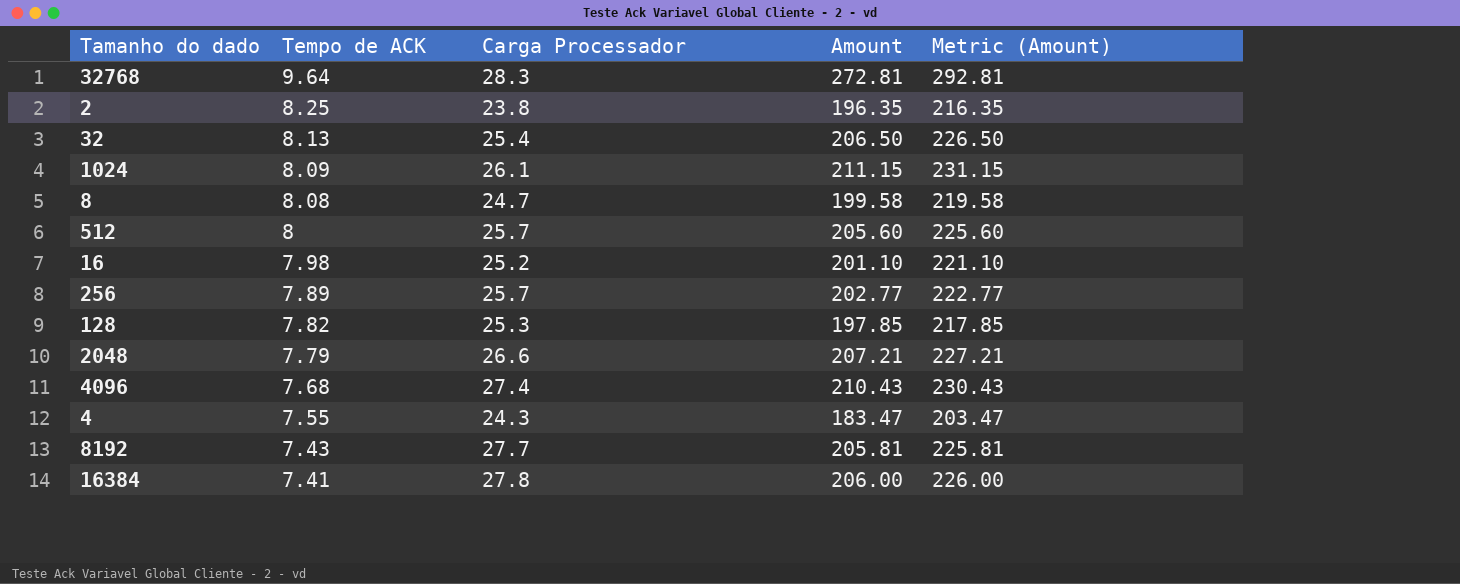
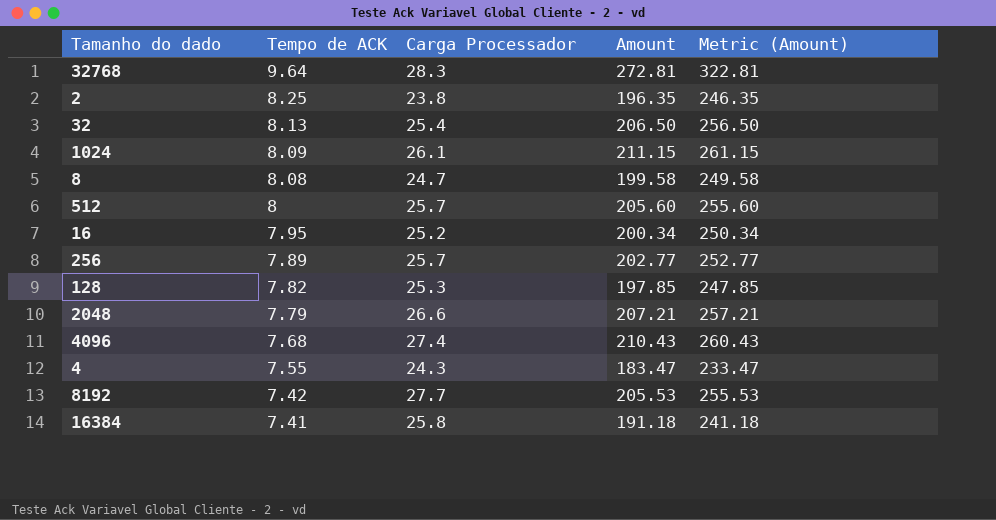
column Metric (Amount) | formula: [Amount] + 20 -> [Amount] + 50
16 | Tempo de ACK: 7.98 -> 7.95
16 | Amount: 201.10 -> 200.34
8192 | Tempo de ACK: 7.43 -> 7.42
8192 | Amount: 205.81 -> 205.53
16384 | Carga Processador: 27.8 -> 25.8
16384 | Amount: 206.00 -> 191.18

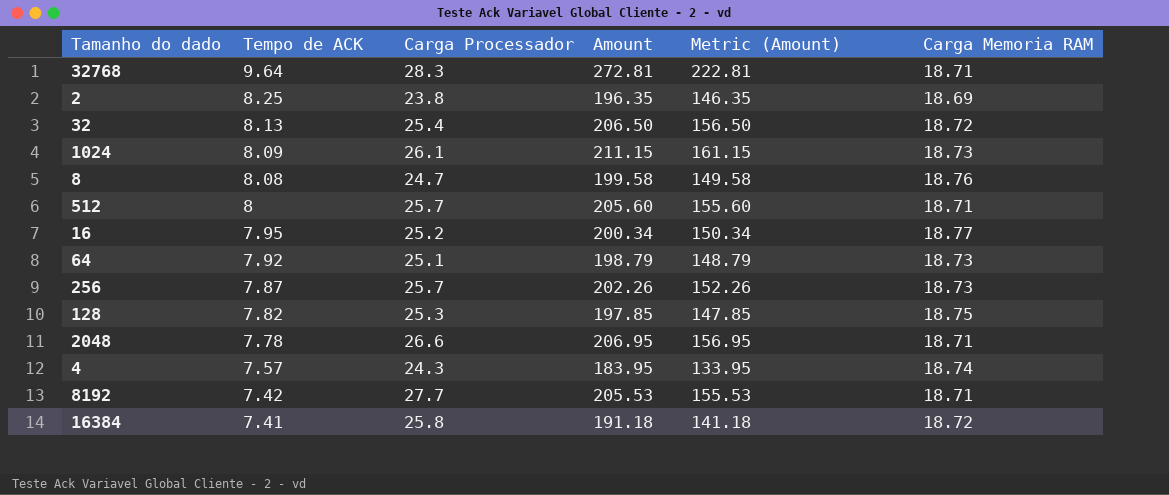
column Metric (Amount) | formula: [Amount] + 50 -> [Amount] - 50
column Carga Memoria RAM | position: none -> 6
row 4096: 7.68 | 27.4 | 210.43 | 260.43 -> none
row 64: none -> 7.92 | 25.1 | 198.79 | 148.79 | 18.73
256 | Tempo de ACK: 7.89 -> 7.87
256 | Amount: 202.77 -> 202.26
2048 | Tempo de ACK: 7.79 -> 7.78
2048 | Amount: 207.21 -> 206.95
4 | Tempo de ACK: 7.55 -> 7.57
4 | Amount: 183.47 -> 183.95

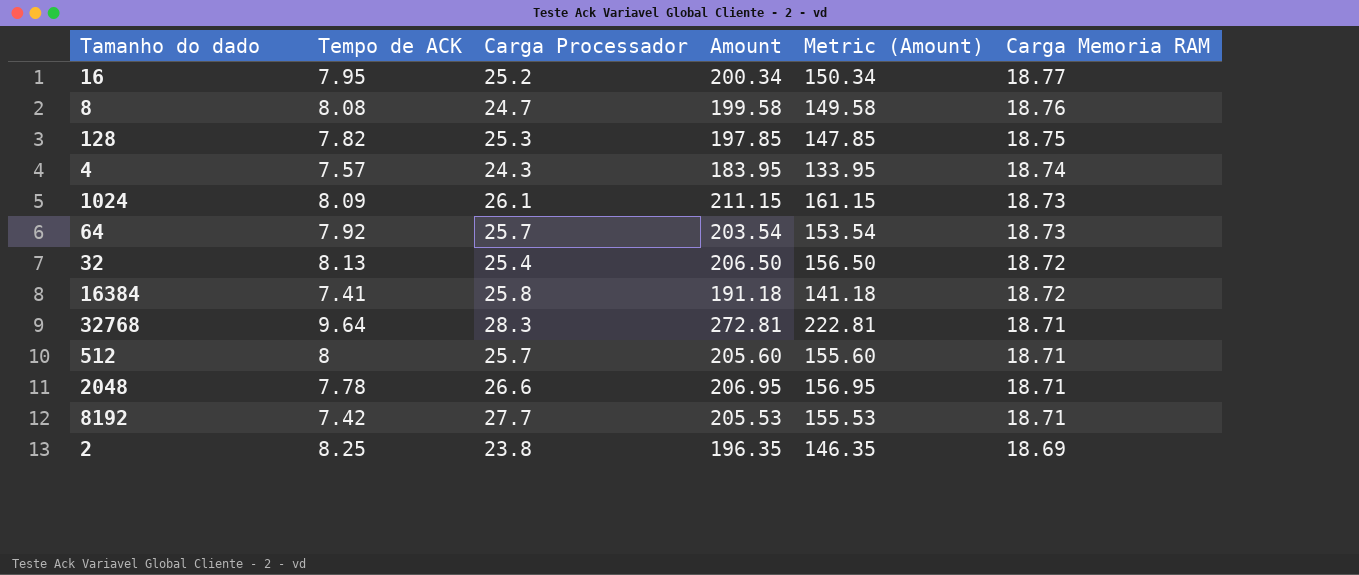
row order: Tempo de ACK descending -> Carga Memoria RAM descending
row 256: 7.87 | 25.7 | 202.26 | 152.26 | 18.73 -> none
64 | Carga Processador: 25.1 -> 25.7
64 | Amount: 198.79 -> 203.54
64 | Metric (Amount): 148.79 -> 153.54

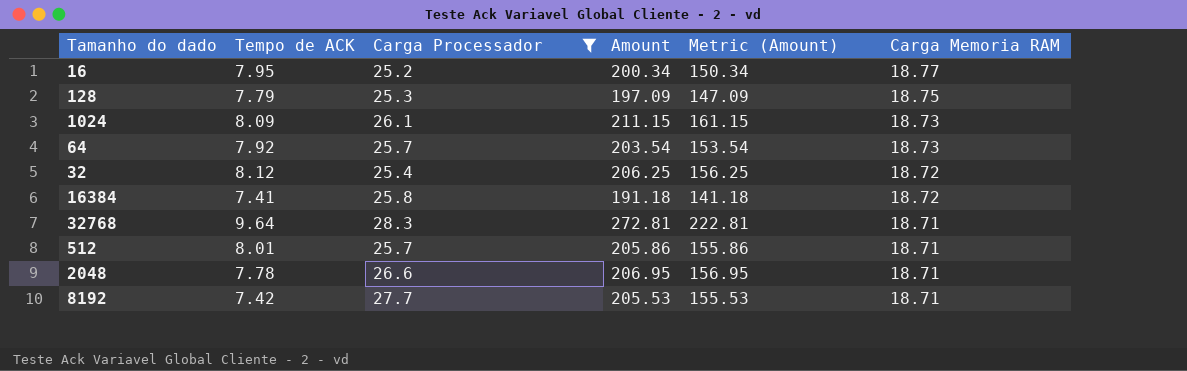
filter: none -> Carga Processador >= 25.2
128 | Tempo de ACK: 7.82 -> 7.79
128 | Amount: 197.85 -> 197.09
128 | Metric (Amount): 147.85 -> 147.09
32 | Tempo de ACK: 8.13 -> 8.12
32 | Amount: 206.50 -> 206.25
32 | Metric (Amount): 156.50 -> 156.25
512 | Tempo de ACK: 8 -> 8.01
512 | Amount: 205.60 -> 205.86
512 | Metric (Amount): 155.60 -> 155.86

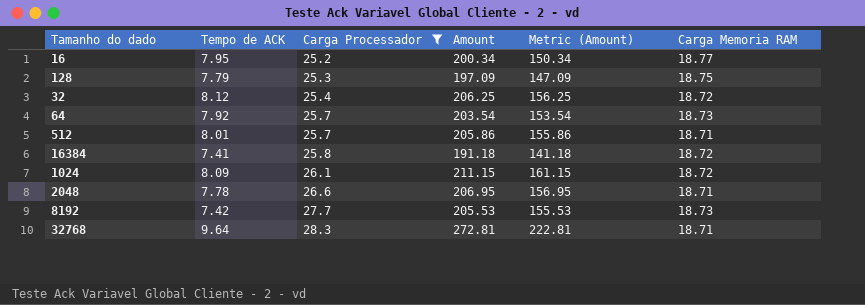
row order: Carga Memoria RAM descending -> Carga Processador ascending
1024 | Carga Memoria RAM: 18.73 -> 18.72
8192 | Carga Memoria RAM: 18.71 -> 18.73

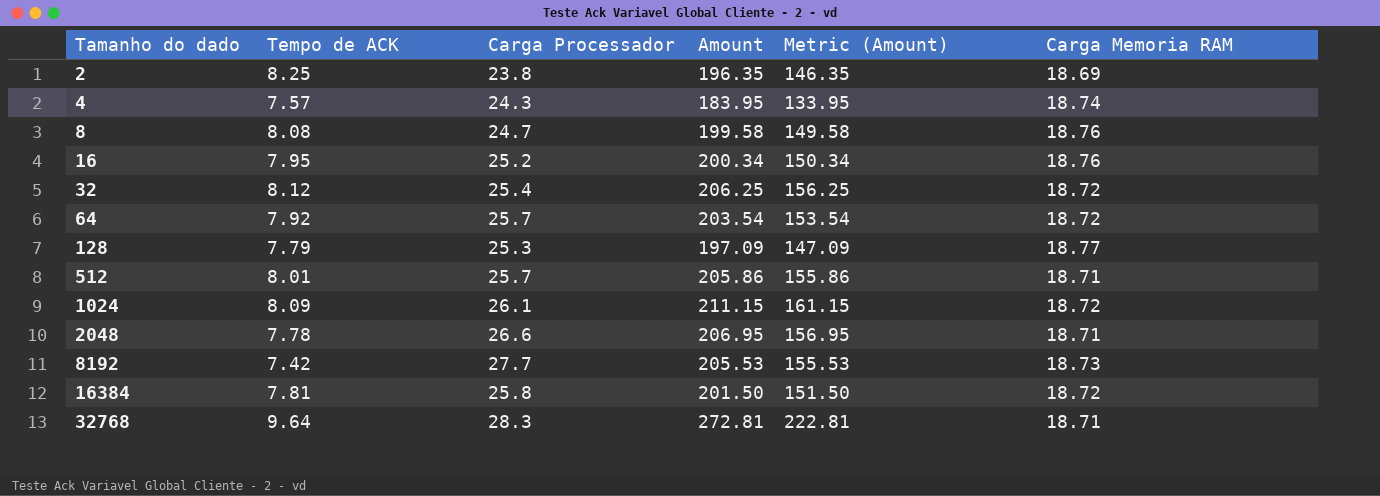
filter: Carga Processador >= 25.2 -> none
row order: Carga Processador ascending -> Tamanho do dado ascending
16 | Carga Memoria RAM: 18.77 -> 18.76
64 | Carga Memoria RAM: 18.73 -> 18.72
128 | Carga Memoria RAM: 18.75 -> 18.77
16384 | Tempo de ACK: 7.41 -> 7.81
16384 | Amount: 191.18 -> 201.50
16384 | Metric (Amount): 141.18 -> 151.50

